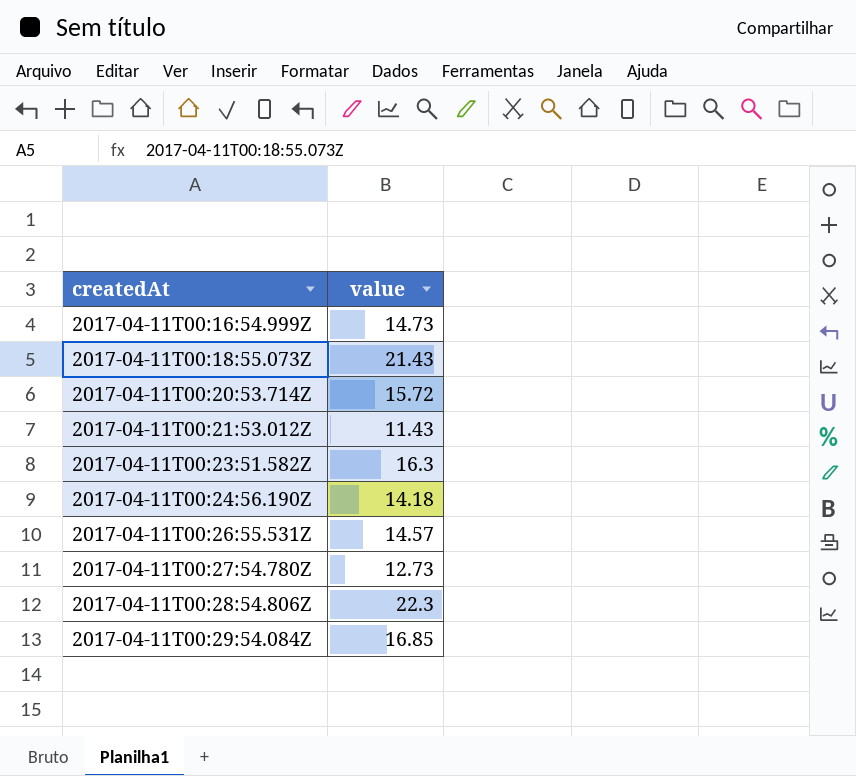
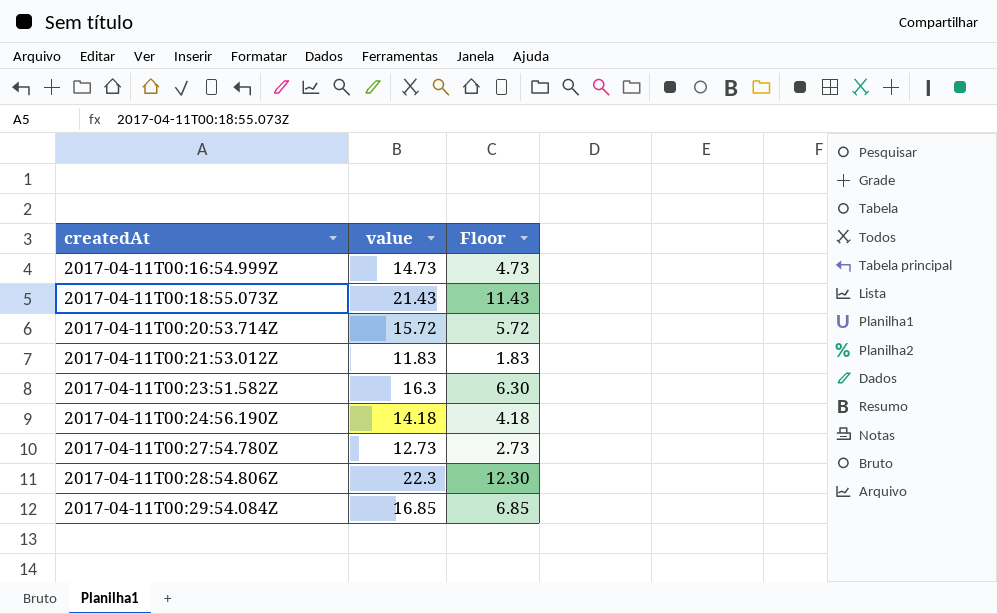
column Floor | formula: none -> [value] - 10
row 2017-04-11T00:26:55.531Z: 14.57 -> none
2017-04-11T00:21:53.012Z | value: 11.43 -> 11.83

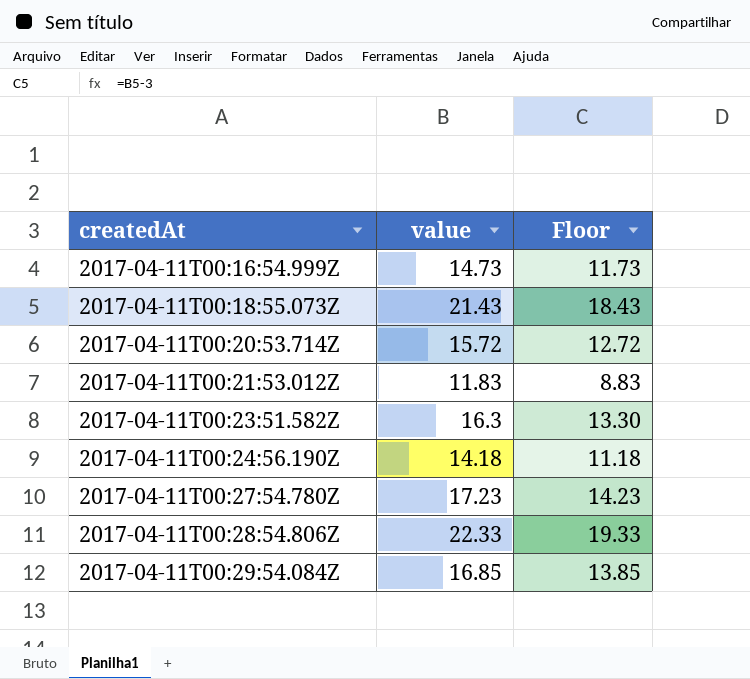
column Floor | formula: [value] - 10 -> [value] - 3
2017-04-11T00:27:54.780Z | value: 12.73 -> 17.23
2017-04-11T00:28:54.806Z | value: 22.3 -> 22.33

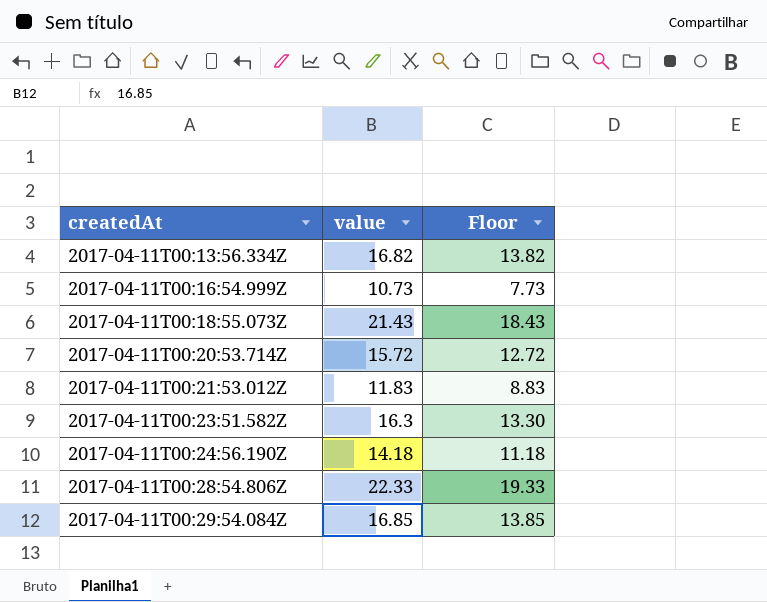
row 2017-04-11T00:27:54.780Z: 17.23 | 14.23 -> none
row 2017-04-11T00:13:56.334Z: none -> 16.82 | 13.82
2017-04-11T00:16:54.999Z | value: 14.73 -> 10.73
2017-04-11T00:16:54.999Z | Floor: 11.73 -> 7.73

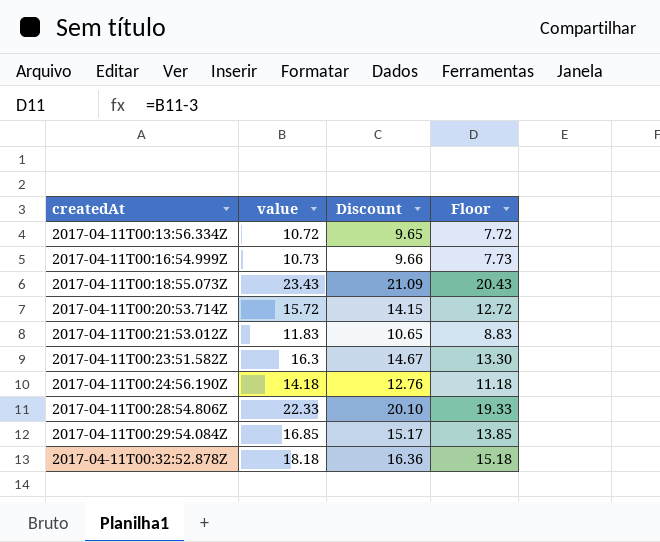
column Discount | formula: none -> [value] * 0.9
2017-04-11T00:13:56.334Z | value: 16.82 -> 10.72
2017-04-11T00:13:56.334Z | Floor: 13.82 -> 7.72
2017-04-11T00:18:55.073Z | value: 21.43 -> 23.43
2017-04-11T00:18:55.073Z | Floor: 18.43 -> 20.43
row 2017-04-11T00:32:52.878Z: none -> 18.18 | 16.36 | 15.18

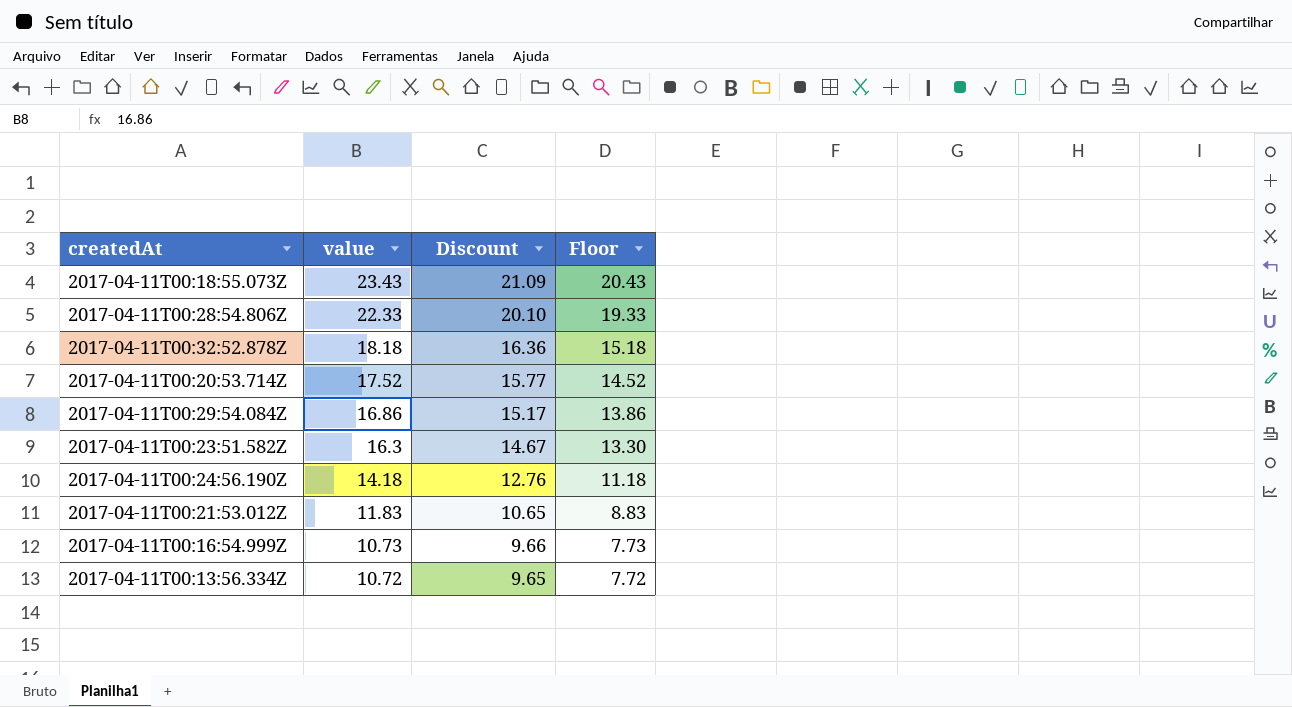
row order: createdAt ascending -> value descending
2017-04-11T00:20:53.714Z | value: 15.72 -> 17.52
2017-04-11T00:20:53.714Z | Discount: 14.15 -> 15.77
2017-04-11T00:20:53.714Z | Floor: 12.72 -> 14.52
2017-04-11T00:29:54.084Z | value: 16.85 -> 16.86
2017-04-11T00:29:54.084Z | Floor: 13.85 -> 13.86

